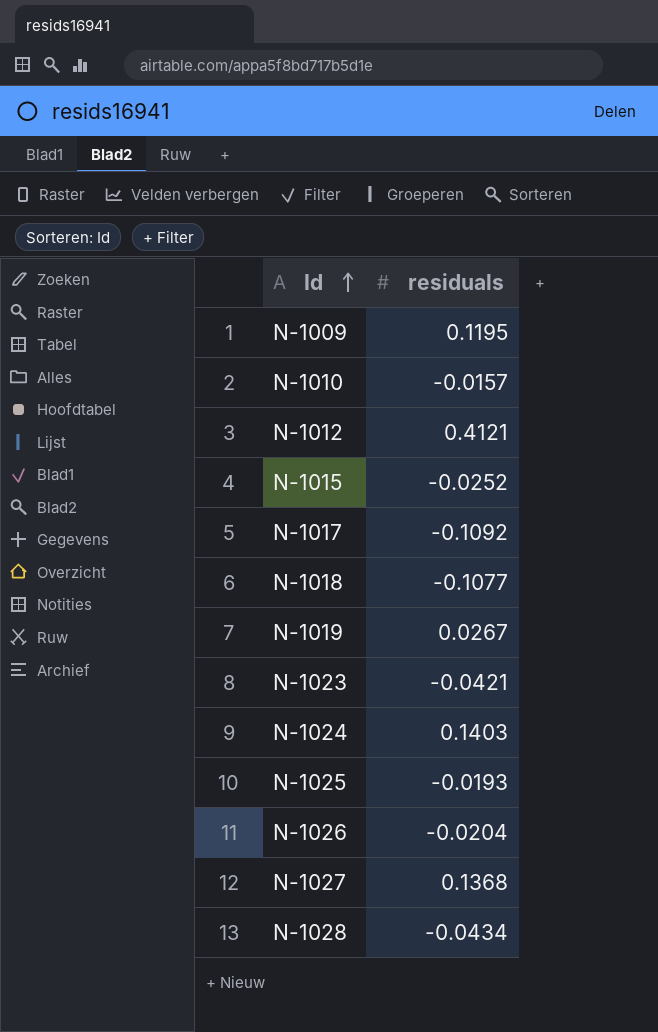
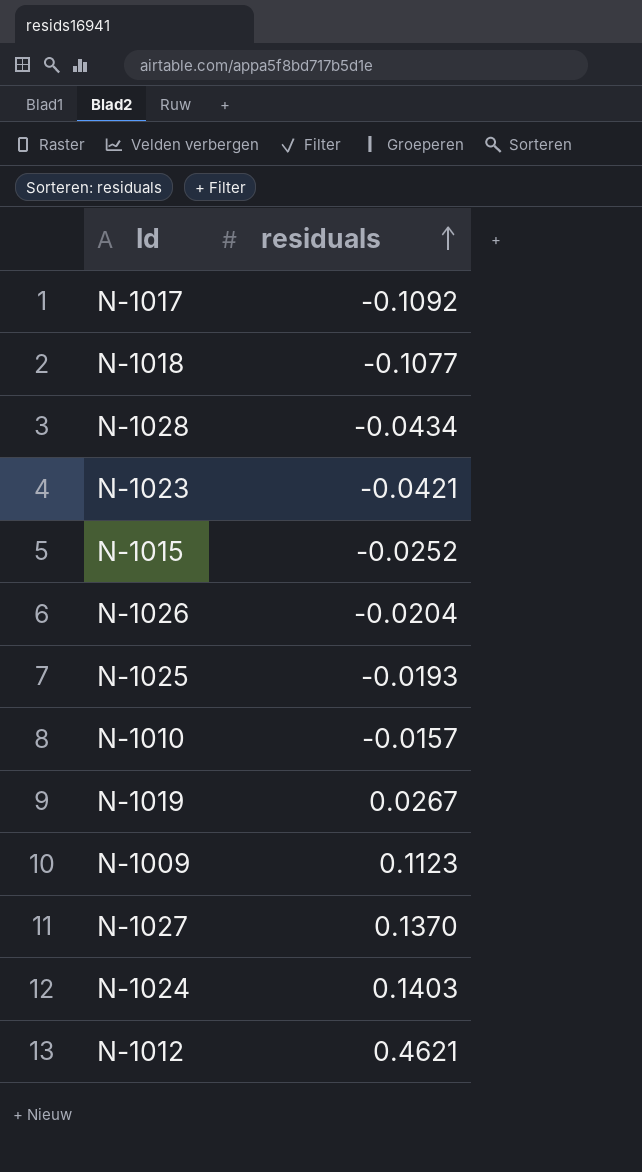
row order: Id ascending -> residuals ascending
N-1009 | residuals: 0.1195 -> 0.1123
N-1027 | residuals: 0.1368 -> 0.1370
N-1012 | residuals: 0.4121 -> 0.4621

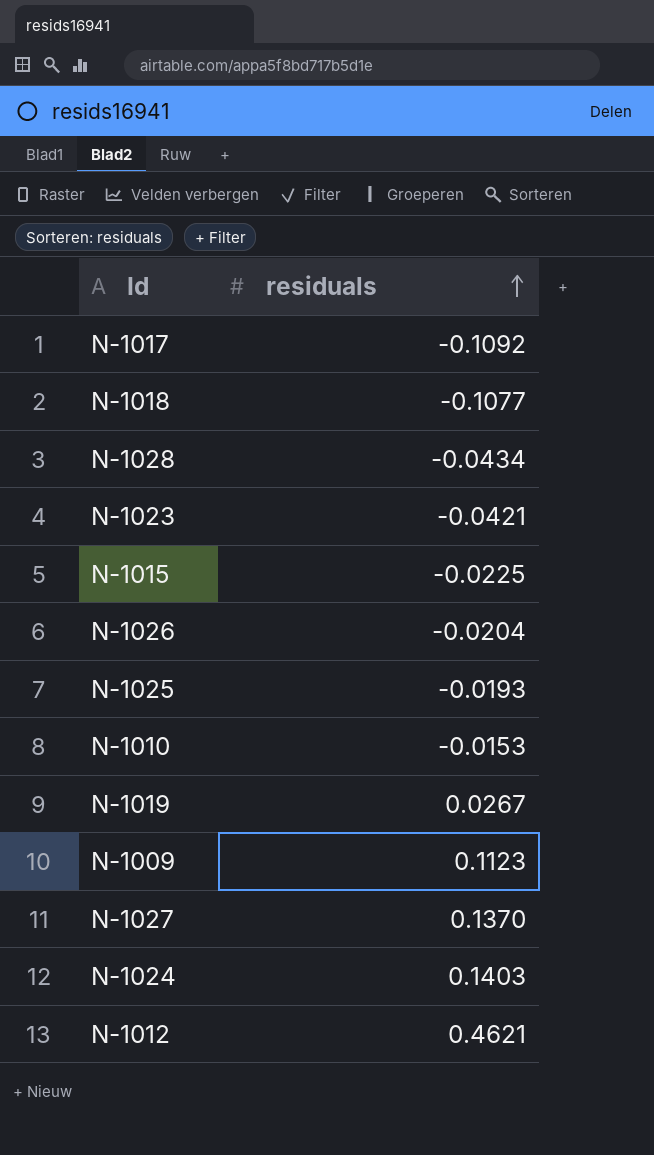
N-1015 | residuals: -0.0252 -> -0.0225
N-1010 | residuals: -0.0157 -> -0.0153

